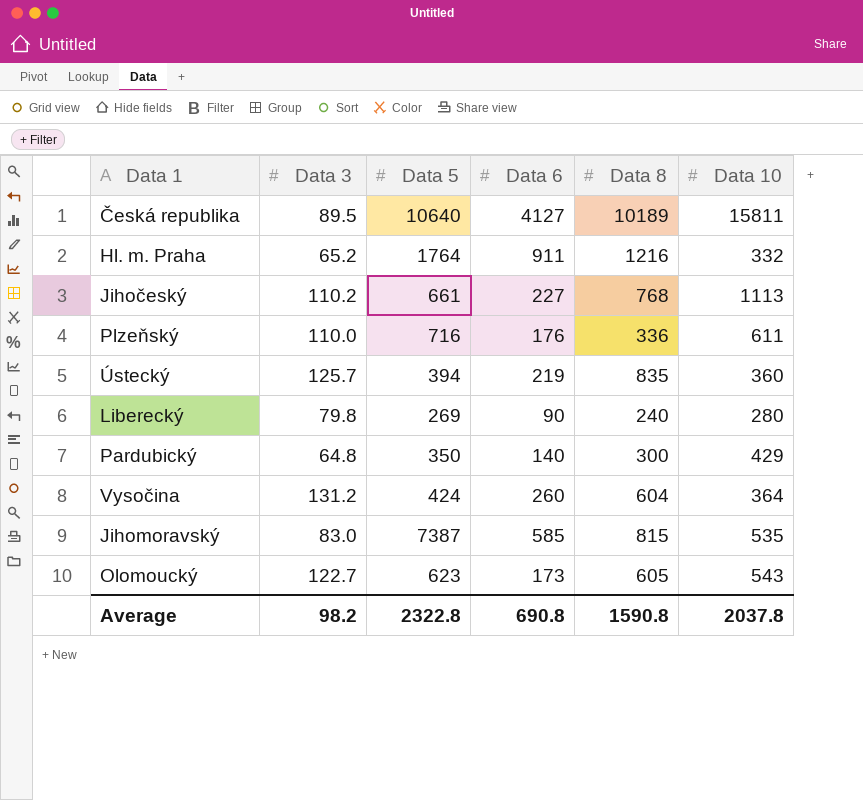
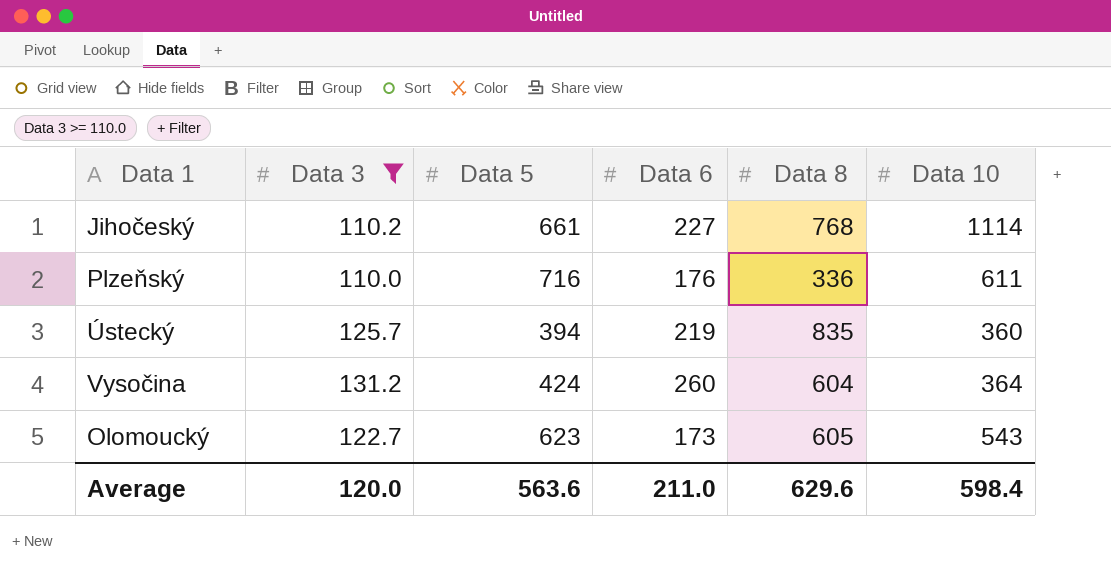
filter: none -> Data 3 >= 110.0
Jihočeský | Data 10: 1113 -> 1114
Average | Data 3: 98.2 -> 120.0
Average | Data 5: 2322.8 -> 563.6
Average | Data 6: 690.8 -> 211.0
Average | Data 8: 1590.8 -> 629.6
Average | Data 10: 2037.8 -> 598.4

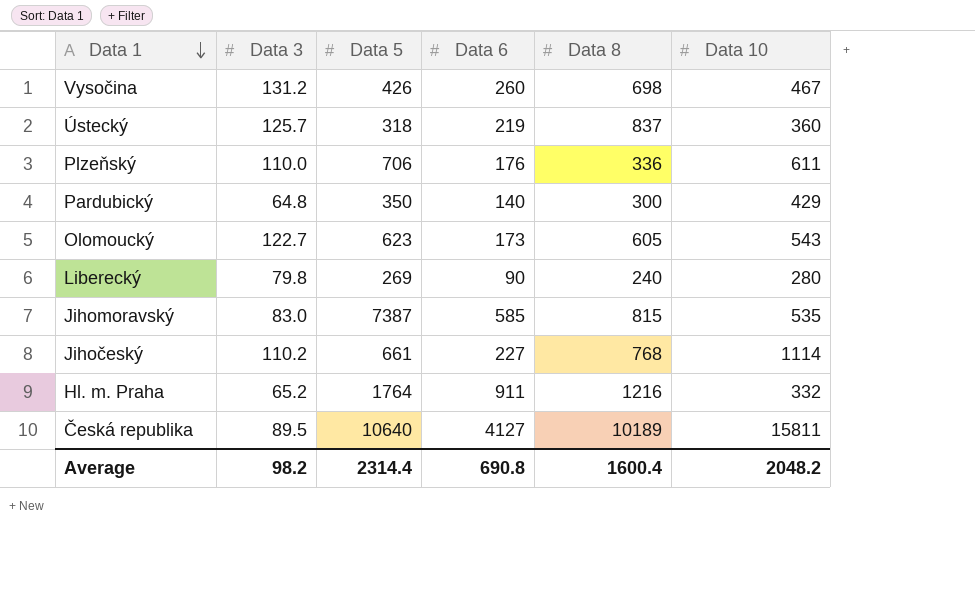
filter: Data 3 >= 110.0 -> none
row order: none -> Data 1 descending
Vysočina | Data 5: 424 -> 426
Vysočina | Data 8: 604 -> 698
Vysočina | Data 10: 364 -> 467
Ústecký | Data 5: 394 -> 318
Ústecký | Data 8: 835 -> 837
Plzeňský | Data 5: 716 -> 706
Average | Data 3: 120.0 -> 98.2
Average | Data 5: 563.6 -> 2314.4
Average | Data 6: 211.0 -> 690.8
Average | Data 8: 629.6 -> 1600.4
Average | Data 10: 598.4 -> 2048.2

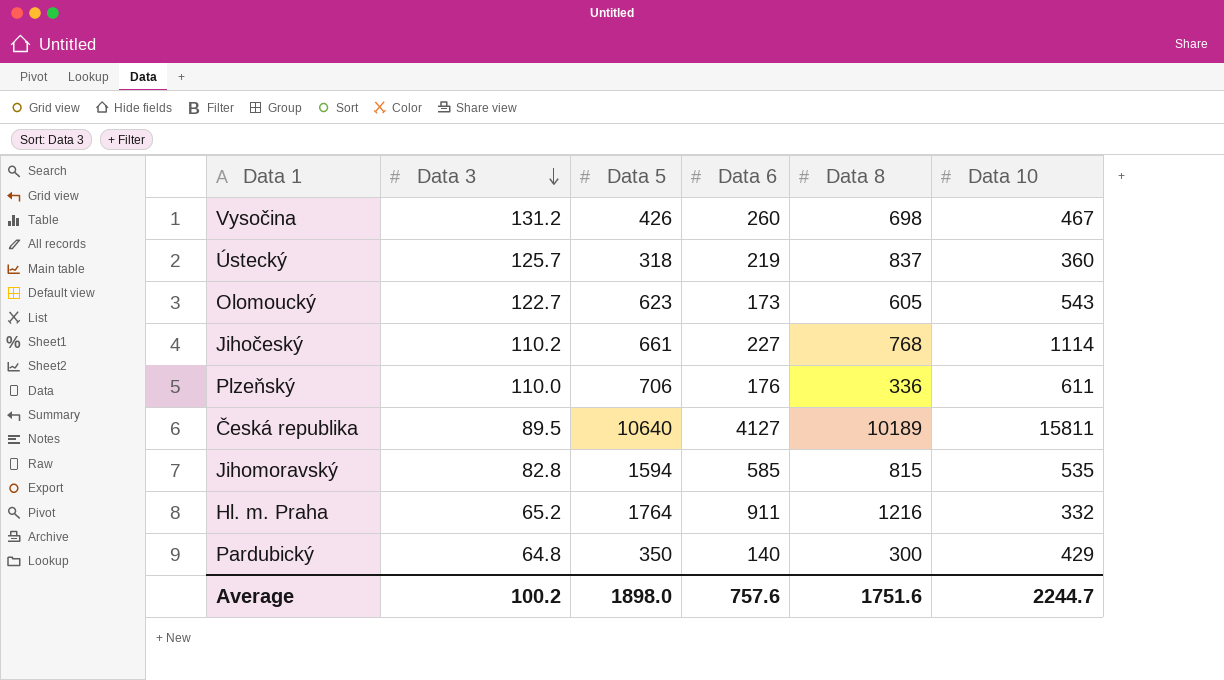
row order: Data 1 descending -> Data 3 descending
row Liberecký: 79.8 | 269 | 90 | 240 | 280 -> none
Jihomoravský | Data 3: 83.0 -> 82.8
Jihomoravský | Data 5: 7387 -> 1594
Average | Data 3: 98.2 -> 100.2
Average | Data 5: 2314.4 -> 1898.0
Average | Data 6: 690.8 -> 757.6
Average | Data 8: 1600.4 -> 1751.6
Average | Data 10: 2048.2 -> 2244.7

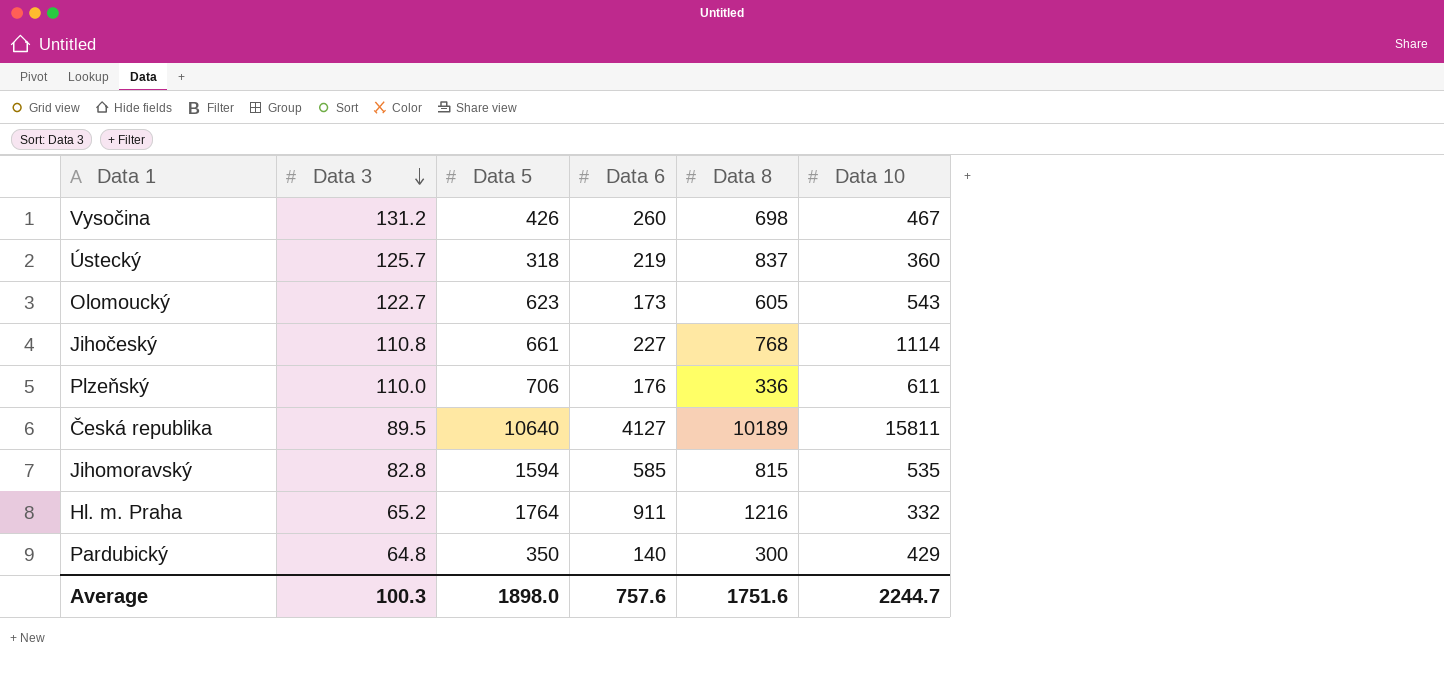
Jihočeský | Data 3: 110.2 -> 110.8
Average | Data 3: 100.2 -> 100.3

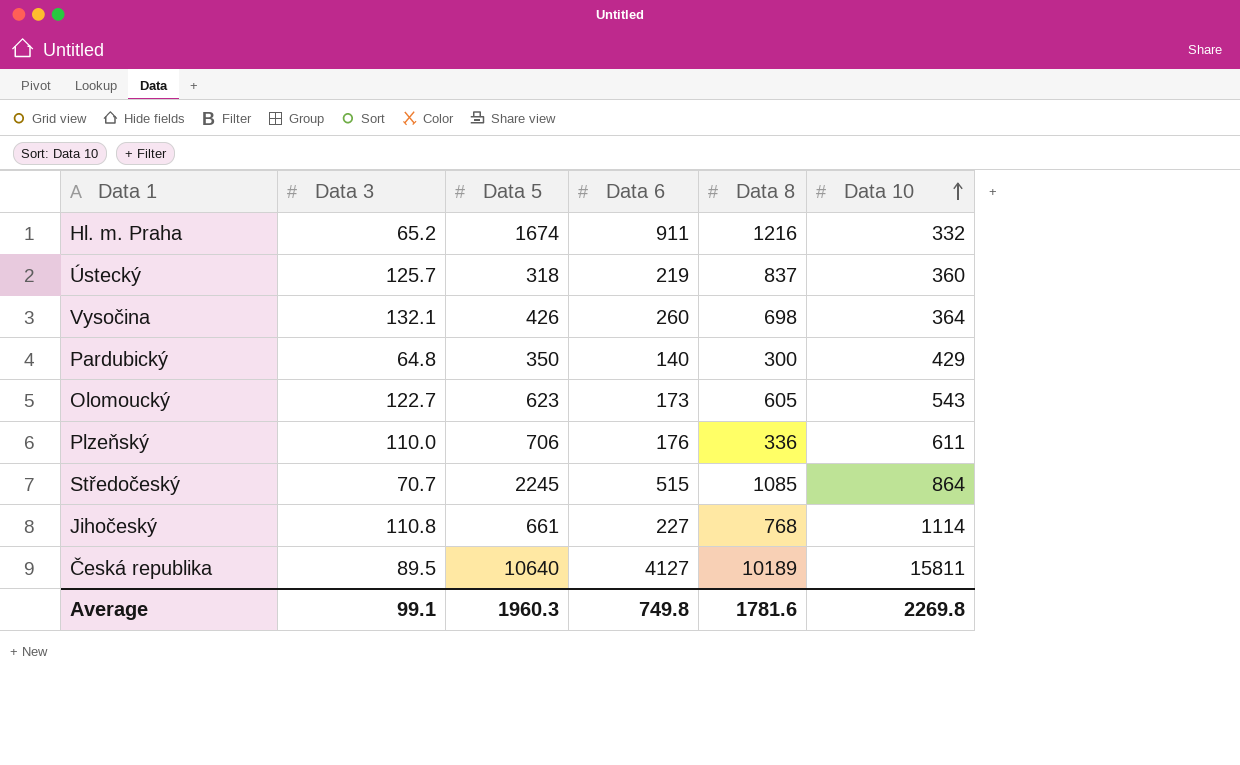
row order: Data 3 descending -> Data 10 ascending
row Jihomoravský: 82.8 | 1594 | 585 | 815 | 535 -> none
Hl. m. Praha | Data 5: 1764 -> 1674
Vysočina | Data 3: 131.2 -> 132.1
Vysočina | Data 10: 467 -> 364
row Středočeský: none -> 70.7 | 2245 | 515 | 1085 | 864
Average | Data 3: 100.3 -> 99.1
Average | Data 5: 1898.0 -> 1960.3
Average | Data 6: 757.6 -> 749.8
Average | Data 8: 1751.6 -> 1781.6
Average | Data 10: 2244.7 -> 2269.8

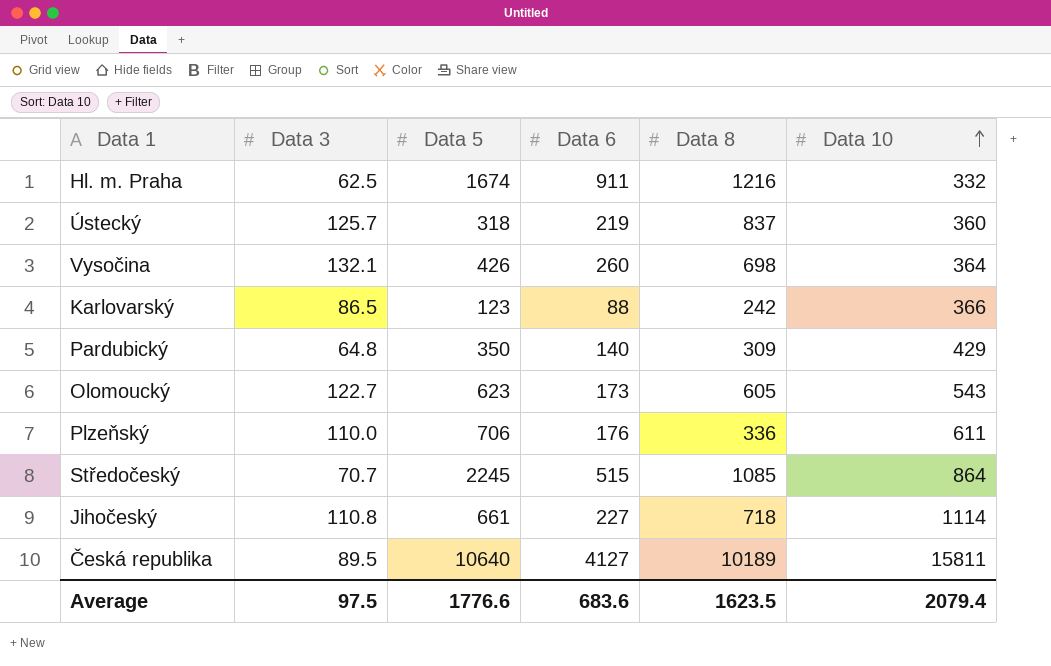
Hl. m. Praha | Data 3: 65.2 -> 62.5
row Karlovarský: none -> 86.5 | 123 | 88 | 242 | 366
Pardubický | Data 8: 300 -> 309
Jihočeský | Data 8: 768 -> 718
Average | Data 3: 99.1 -> 97.5
Average | Data 5: 1960.3 -> 1776.6
Average | Data 6: 749.8 -> 683.6
Average | Data 8: 1781.6 -> 1623.5
Average | Data 10: 2269.8 -> 2079.4

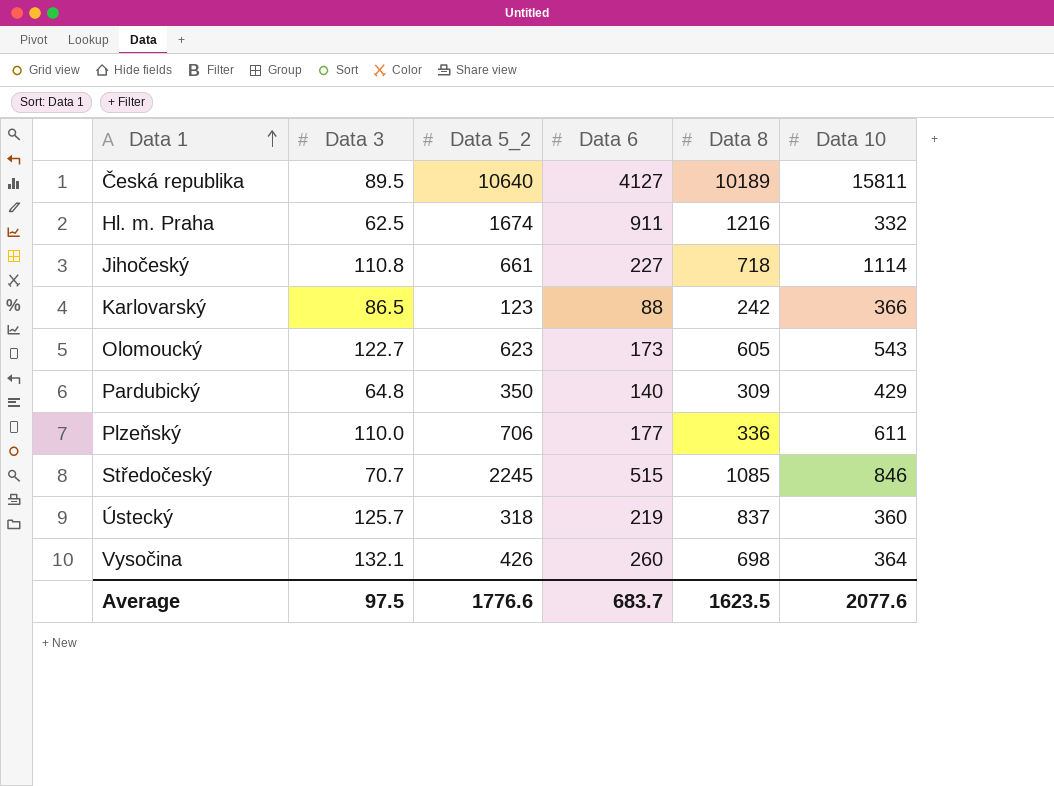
row order: Data 10 ascending -> Data 1 ascending
column name: Data 5 -> Data 5_2
Plzeňský | Data 6: 176 -> 177
Středočeský | Data 10: 864 -> 846
Average | Data 6: 683.6 -> 683.7
Average | Data 10: 2079.4 -> 2077.6

